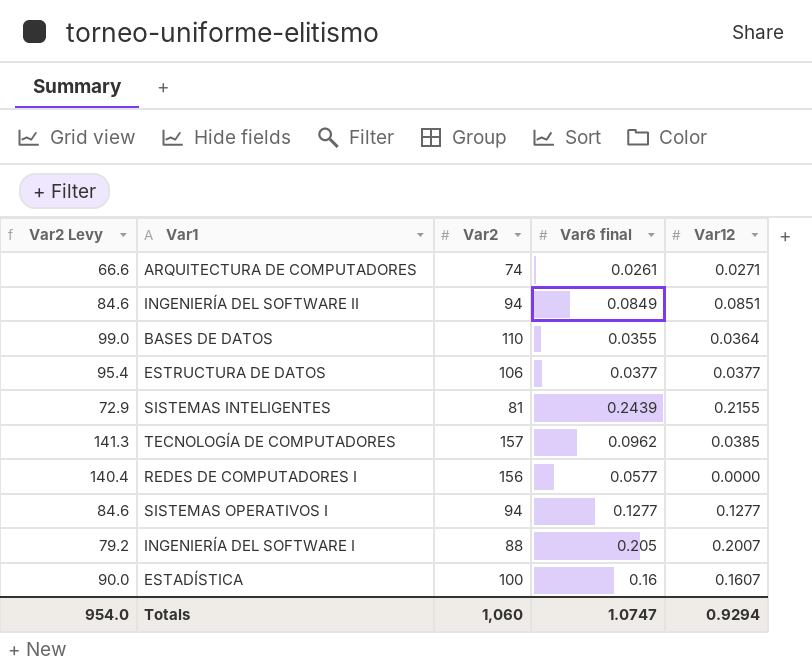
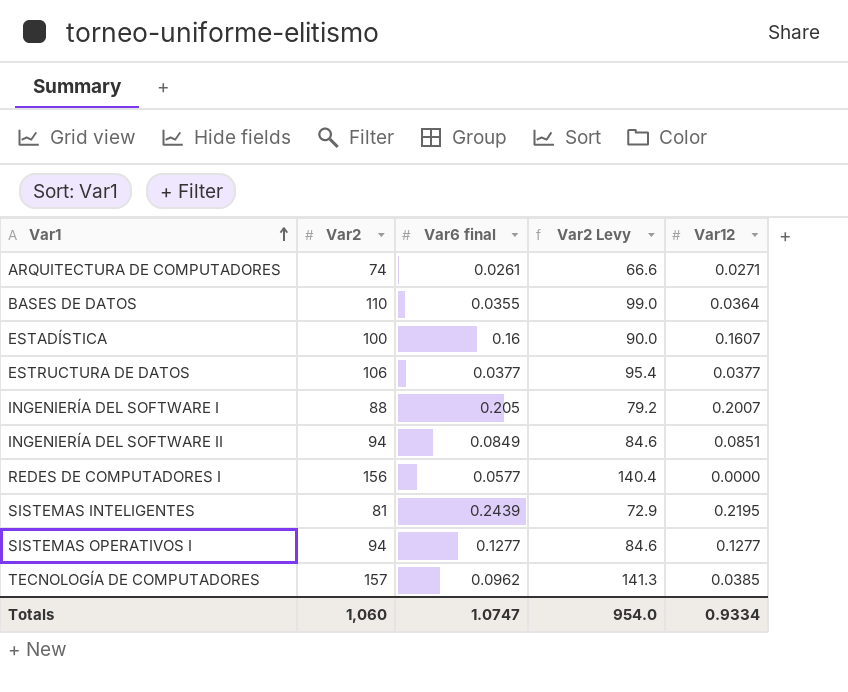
row order: none -> Var1 ascending
column Var2 Levy | position: 1 -> 4
SISTEMAS INTELIGENTES | Var12: 0.2155 -> 0.2195
Totals | Var12: 0.9294 -> 0.9334

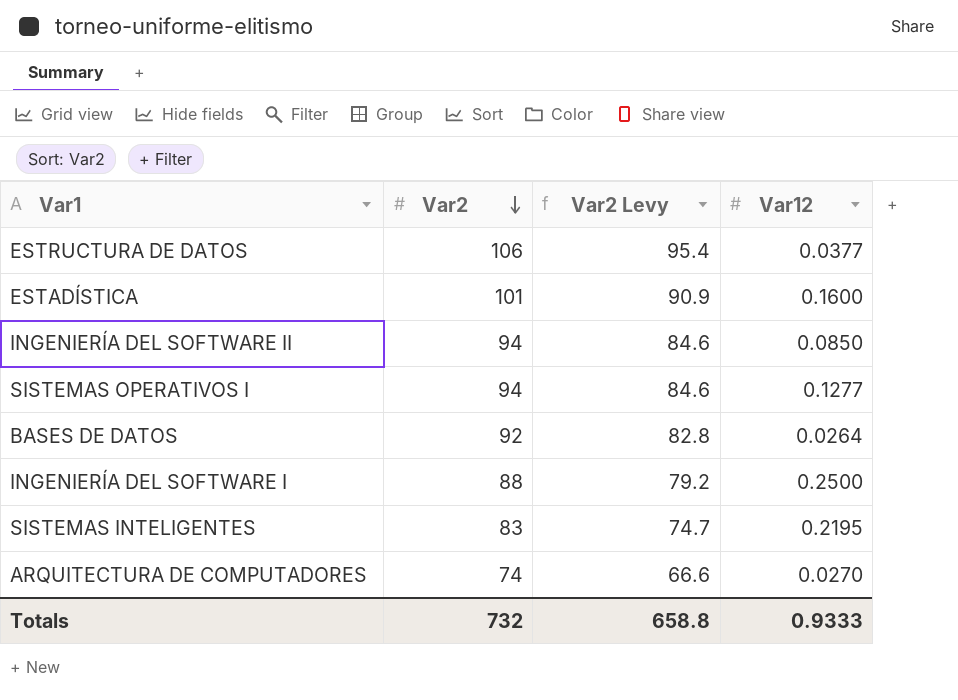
row order: Var1 ascending -> Var2 descending
column Var6 final | position: 3 -> none
row REDES DE COMPUTADORES I: 156 | 0.0577 | 140.4 | 0.0000 -> none
row TECNOLOGÍA DE COMPUTADORES: 157 | 0.0962 | 141.3 | 0.0385 -> none
ESTADÍSTICA | Var2: 100 -> 101
ESTADÍSTICA | Var2 Levy: 90.0 -> 90.9
ESTADÍSTICA | Var12: 0.1607 -> 0.1600
INGENIERÍA DEL SOFTWARE II | Var12: 0.0851 -> 0.0850
BASES DE DATOS | Var2: 110 -> 92
BASES DE DATOS | Var2 Levy: 99.0 -> 82.8
BASES DE DATOS | Var12: 0.0364 -> 0.0264
INGENIERÍA DEL SOFTWARE I | Var12: 0.2007 -> 0.2500
SISTEMAS INTELIGENTES | Var2: 81 -> 83
SISTEMAS INTELIGENTES | Var2 Levy: 72.9 -> 74.7
ARQUITECTURA DE COMPUTADORES | Var12: 0.0271 -> 0.0270
Totals | Var2: 1,060 -> 732
Totals | Var2 Levy: 954.0 -> 658.8
Totals | Var12: 0.9334 -> 0.9333

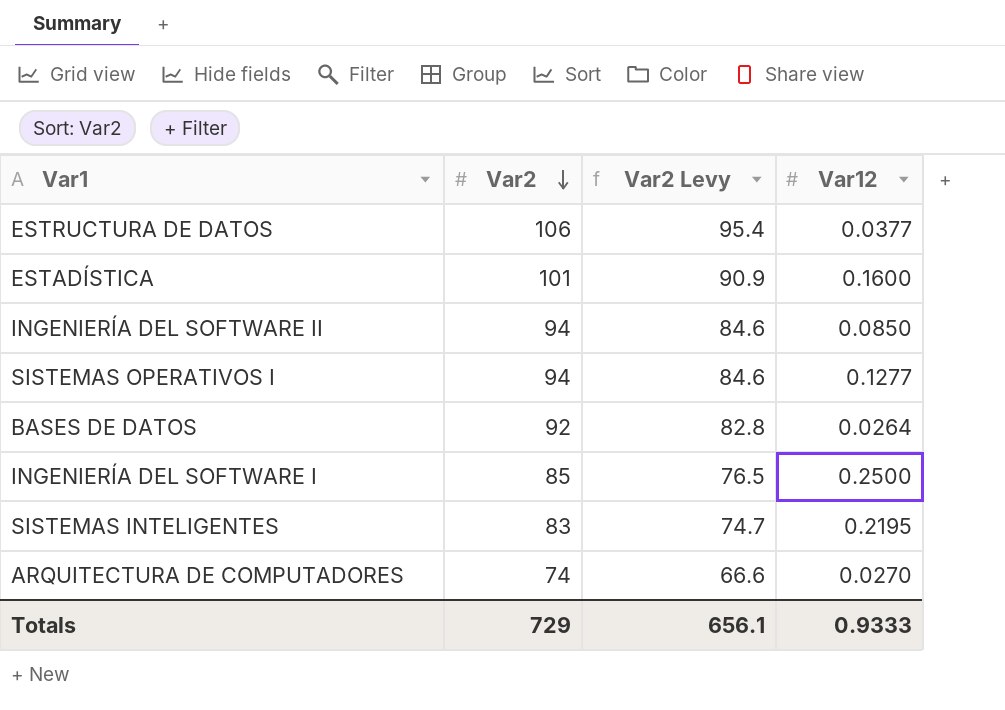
INGENIERÍA DEL SOFTWARE I | Var2: 88 -> 85
INGENIERÍA DEL SOFTWARE I | Var2 Levy: 79.2 -> 76.5
Totals | Var2: 732 -> 729
Totals | Var2 Levy: 658.8 -> 656.1

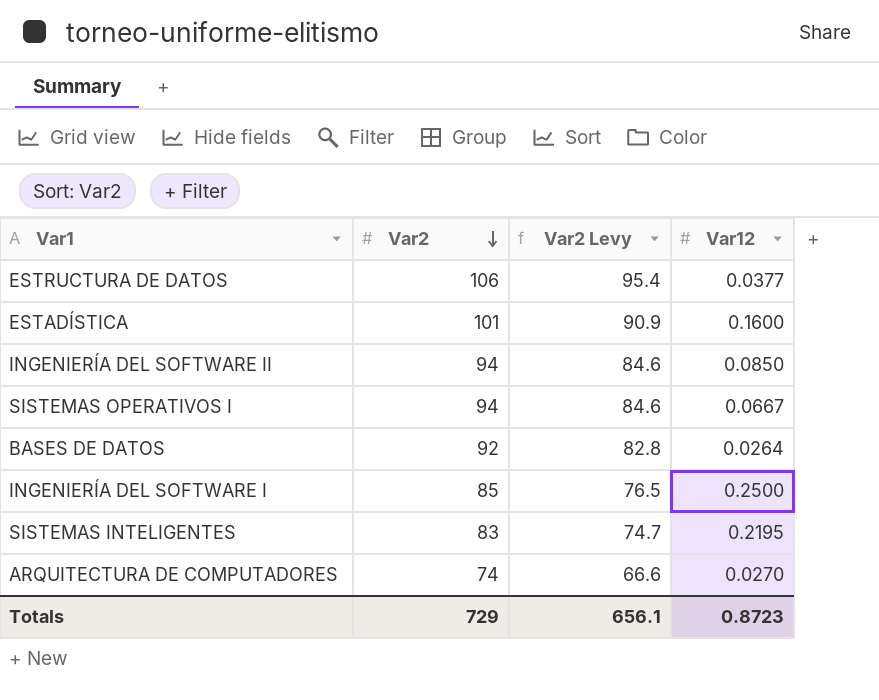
SISTEMAS OPERATIVOS I | Var12: 0.1277 -> 0.0667
Totals | Var12: 0.9333 -> 0.8723

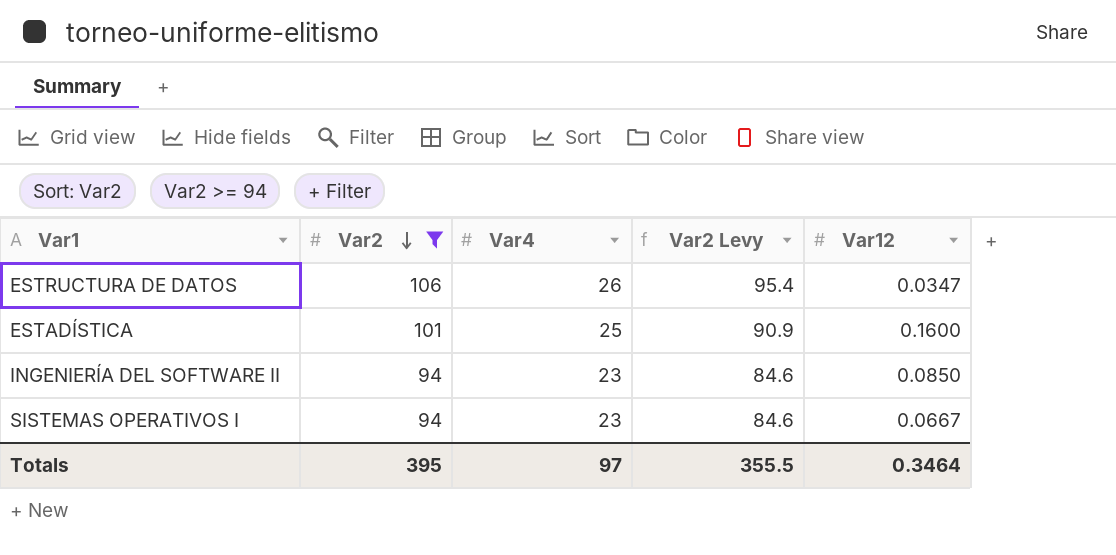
filter: none -> Var2 >= 94
column Var4 | position: none -> 3
ESTRUCTURA DE DATOS | Var12: 0.0377 -> 0.0347
Totals | Var2: 729 -> 395
Totals | Var2 Levy: 656.1 -> 355.5
Totals | Var12: 0.8723 -> 0.3464

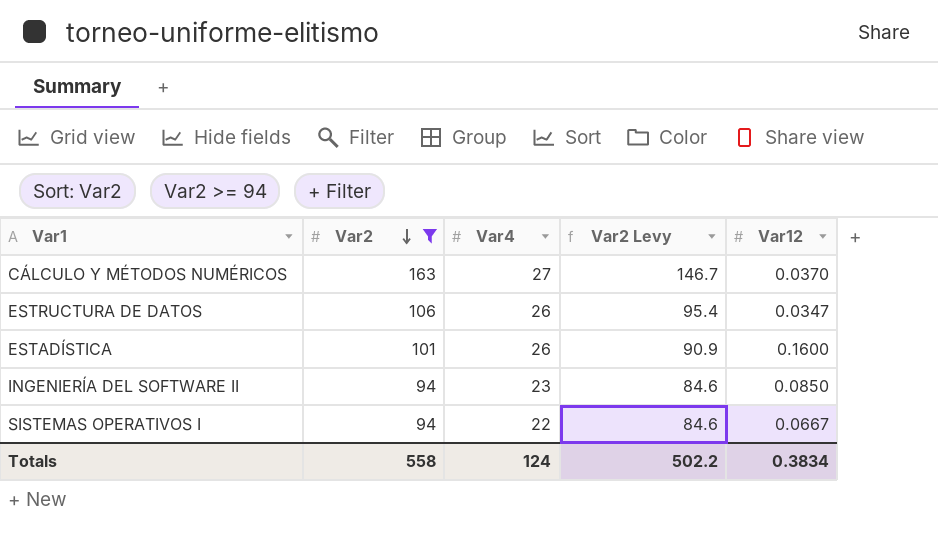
row CÁLCULO Y MÉTODOS NUMÉRICOS: none -> 163 | 27 | 146.7 | 0.0370
ESTADÍSTICA | Var4: 25 -> 26
SISTEMAS OPERATIVOS I | Var4: 23 -> 22
Totals | Var2: 395 -> 558
Totals | Var4: 97 -> 124
Totals | Var2 Levy: 355.5 -> 502.2
Totals | Var12: 0.3464 -> 0.3834

